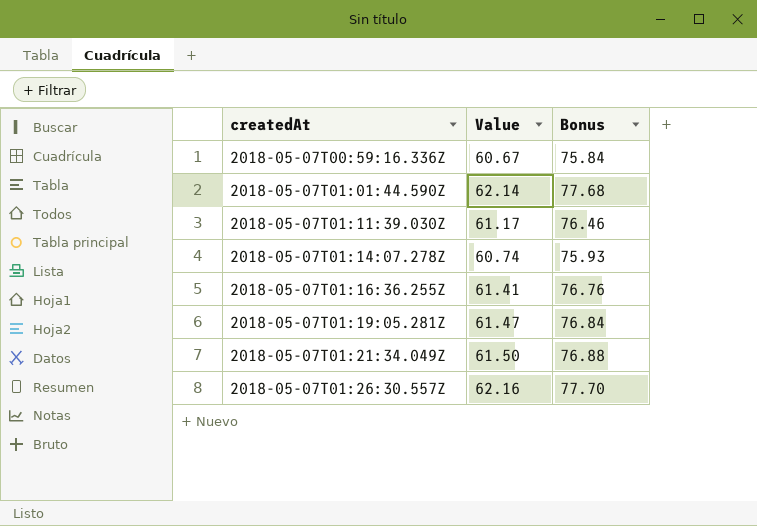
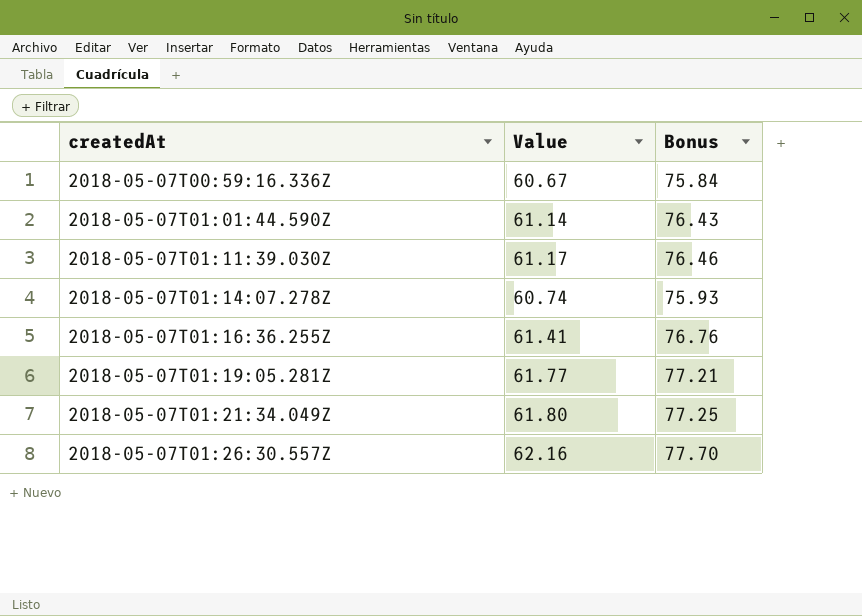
2018-05-07T01:01:44.590Z | Value: 62.14 -> 61.14
2018-05-07T01:01:44.590Z | Bonus: 77.68 -> 76.43
2018-05-07T01:19:05.281Z | Value: 61.47 -> 61.77
2018-05-07T01:19:05.281Z | Bonus: 76.84 -> 77.21
2018-05-07T01:21:34.049Z | Value: 61.50 -> 61.80
2018-05-07T01:21:34.049Z | Bonus: 76.88 -> 77.25

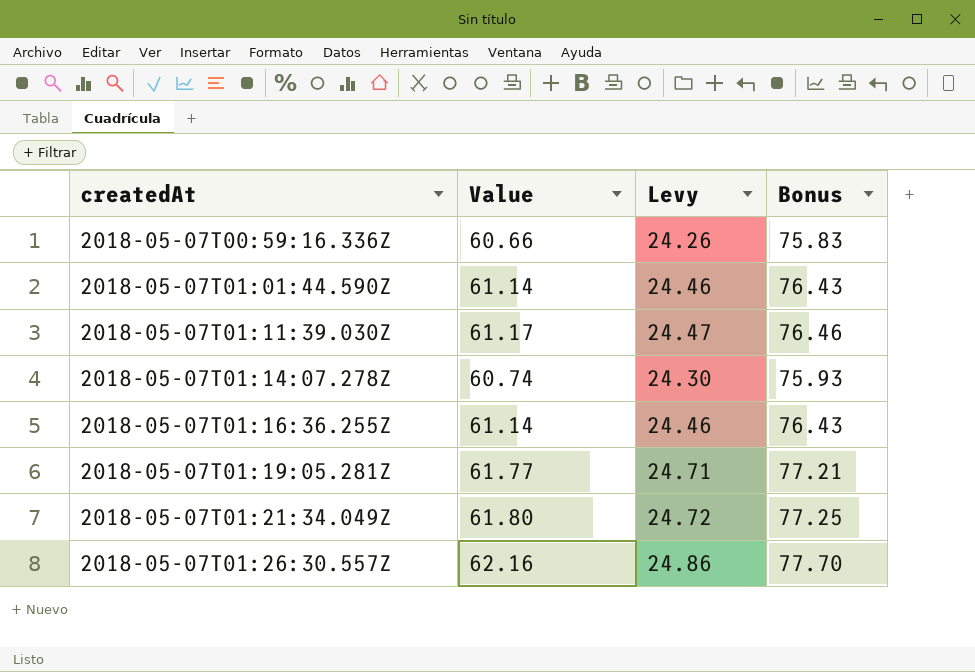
column Levy | formula: none -> [Value] * 0.4
2018-05-07T00:59:16.336Z | Value: 60.67 -> 60.66
2018-05-07T00:59:16.336Z | Bonus: 75.84 -> 75.83
2018-05-07T01:16:36.255Z | Value: 61.41 -> 61.14
2018-05-07T01:16:36.255Z | Bonus: 76.76 -> 76.43

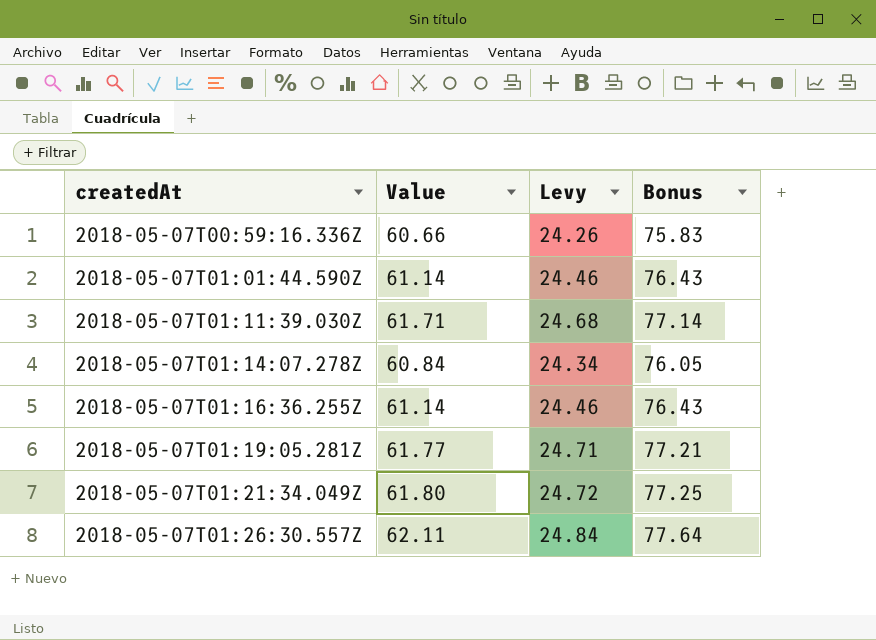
2018-05-07T01:11:39.030Z | Value: 61.17 -> 61.71
2018-05-07T01:11:39.030Z | Levy: 24.47 -> 24.68
2018-05-07T01:11:39.030Z | Bonus: 76.46 -> 77.14
2018-05-07T01:14:07.278Z | Value: 60.74 -> 60.84
2018-05-07T01:14:07.278Z | Levy: 24.30 -> 24.34
2018-05-07T01:14:07.278Z | Bonus: 75.93 -> 76.05
2018-05-07T01:26:30.557Z | Value: 62.16 -> 62.11
2018-05-07T01:26:30.557Z | Levy: 24.86 -> 24.84
2018-05-07T01:26:30.557Z | Bonus: 77.70 -> 77.64

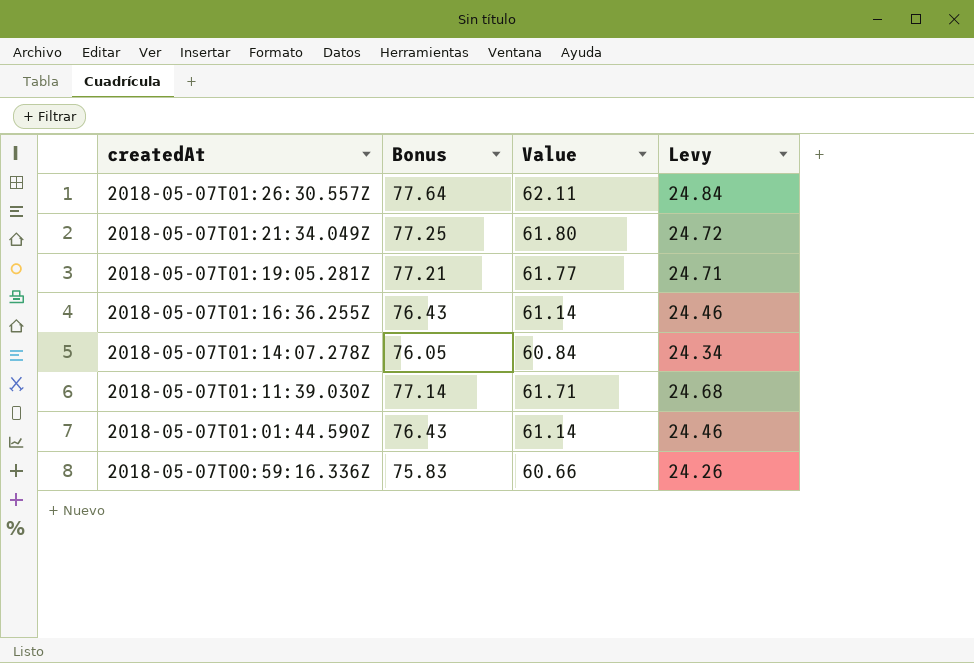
row order: createdAt ascending -> createdAt descending
column Bonus | position: 4 -> 2

